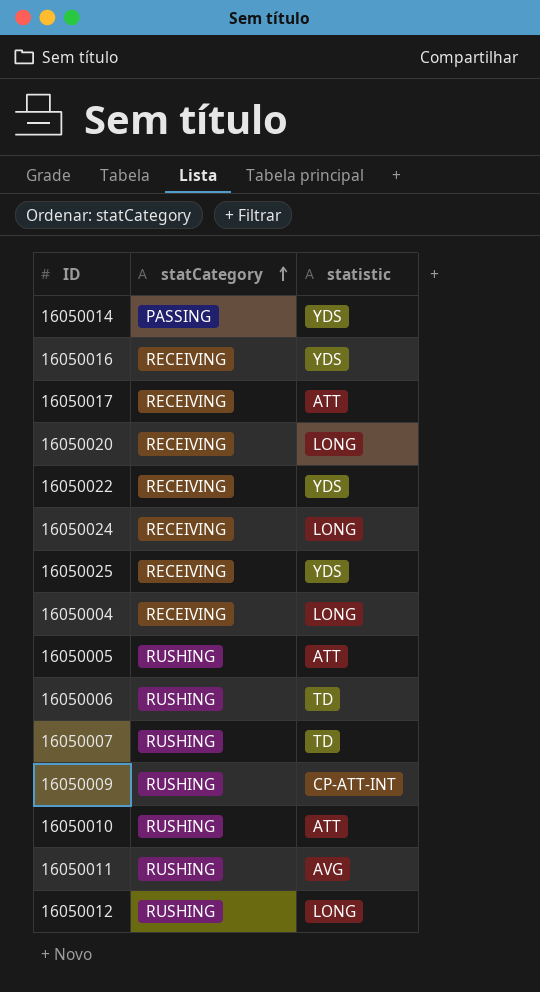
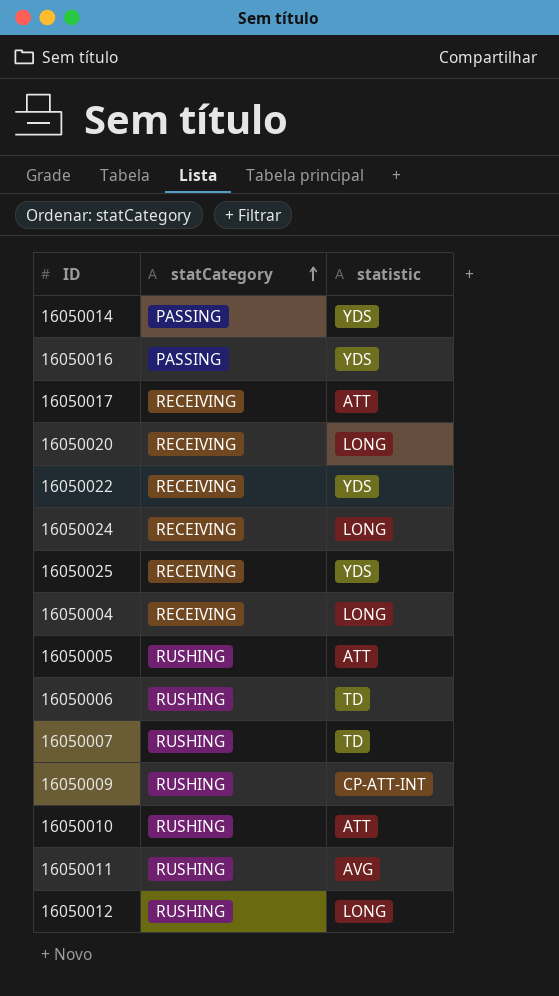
16050016 | statCategory: RECEIVING -> PASSING

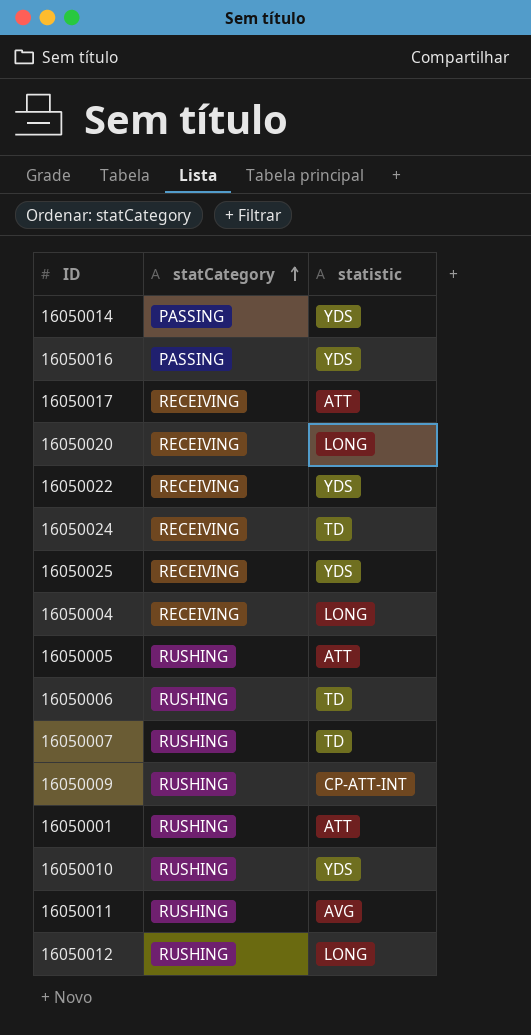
16050024 | statistic: LONG -> TD
row 16050001: none -> RUSHING | ATT
16050010 | statistic: ATT -> YDS

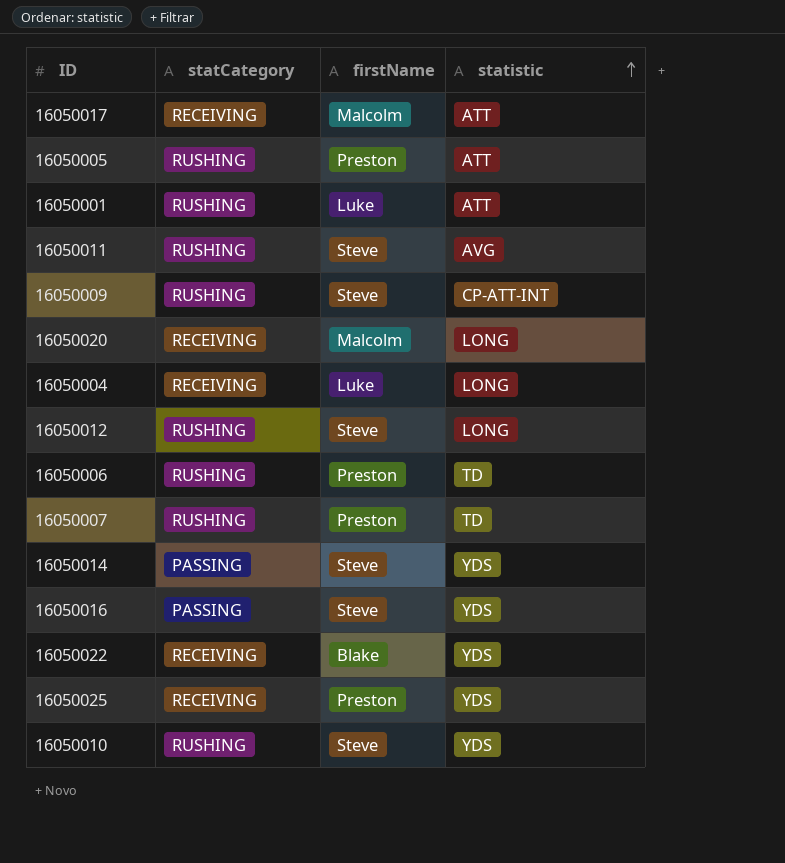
row order: statCategory ascending -> statistic ascending
column firstName | position: none -> 3
row 16050024: RECEIVING | TD -> none

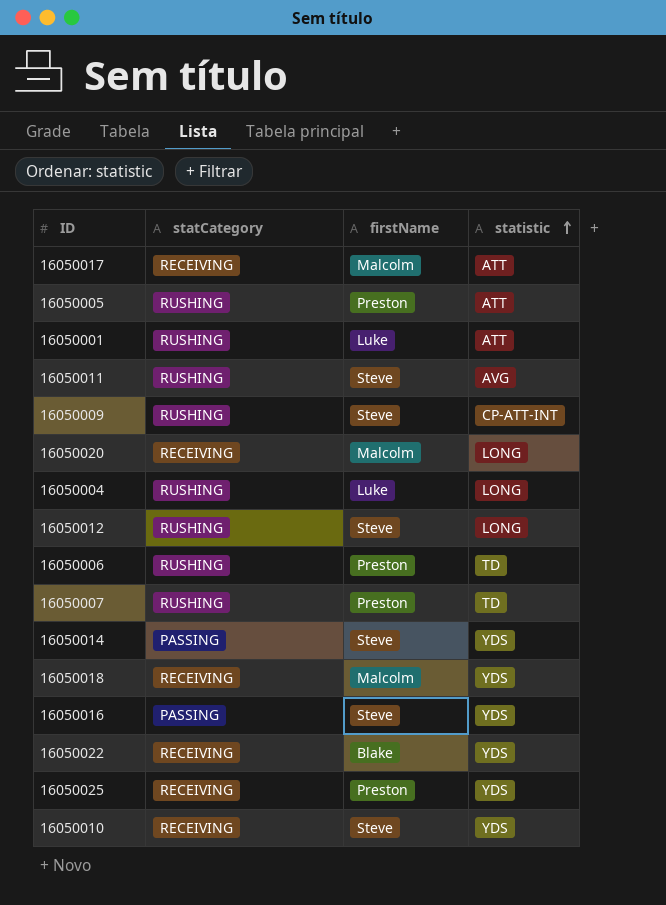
16050004 | statCategory: RECEIVING -> RUSHING
row 16050018: none -> RECEIVING | Malcolm | YDS
16050010 | statCategory: RUSHING -> RECEIVING

